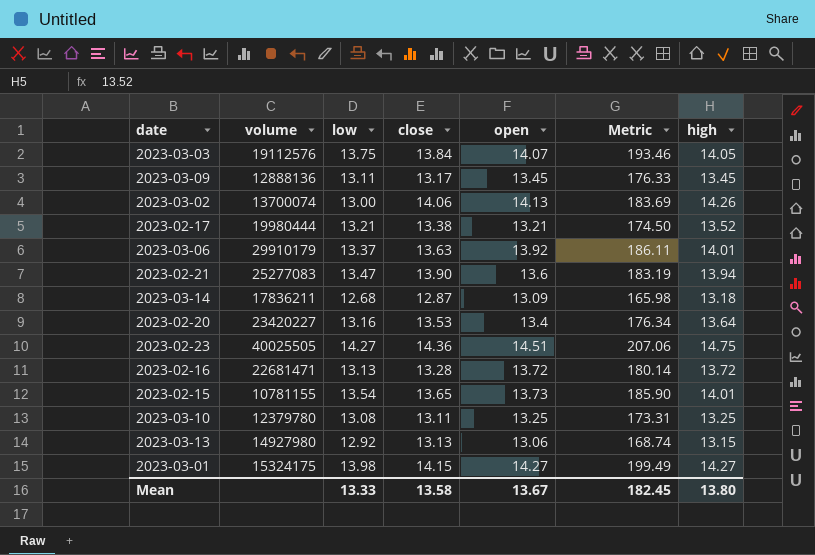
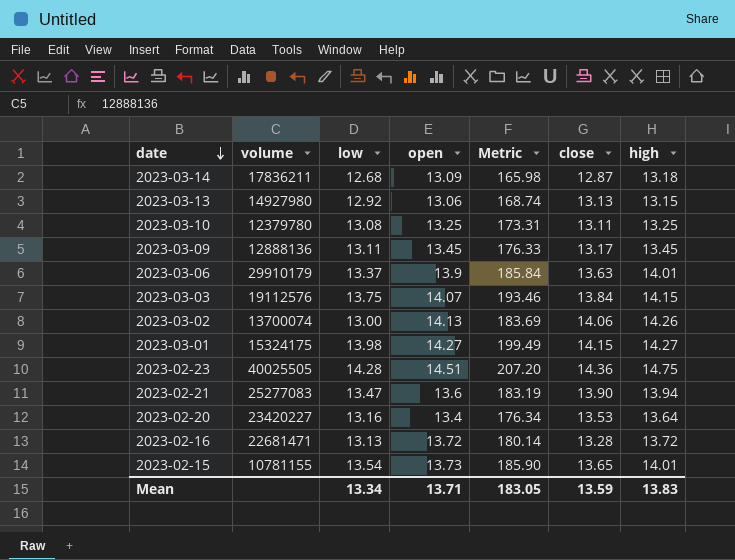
row order: none -> date descending
column close | position: 4 -> 6
row 2023-02-17: 19980444 | 13.21 | 13.38 | 13.21 | 174.50 | 13.52 -> none
2023-03-06 | open: 13.92 -> 13.9
2023-03-06 | Metric: 186.11 -> 185.84
2023-03-03 | high: 14.05 -> 14.15
2023-02-23 | low: 14.27 -> 14.28
2023-02-23 | Metric: 207.06 -> 207.20
Mean | low: 13.33 -> 13.34
Mean | open: 13.67 -> 13.71
Mean | Metric: 182.45 -> 183.05
Mean | close: 13.58 -> 13.59
Mean | high: 13.80 -> 13.83

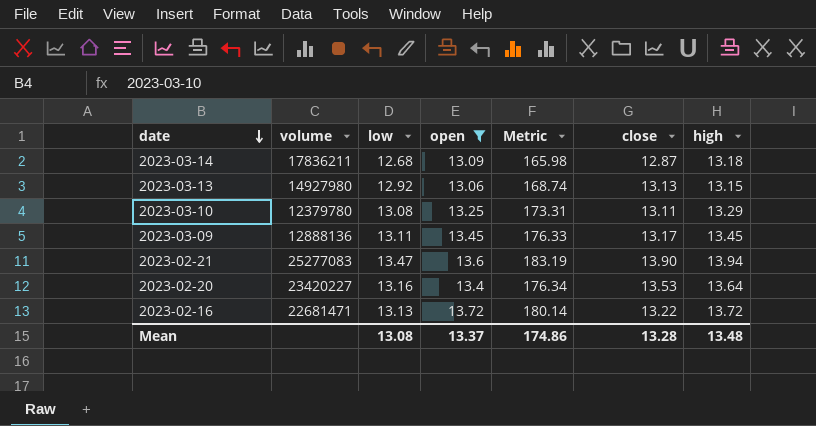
filter: none -> open <= 13.72
2023-03-10 | high: 13.25 -> 13.29
2023-02-16 | close: 13.28 -> 13.22
Mean | low: 13.34 -> 13.08
Mean | open: 13.71 -> 13.37
Mean | Metric: 183.05 -> 174.86
Mean | close: 13.59 -> 13.28
Mean | high: 13.83 -> 13.48

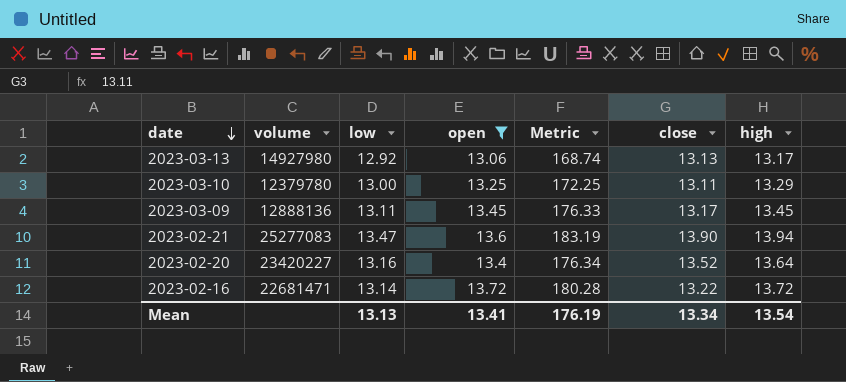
row 2023-03-14: 17836211 | 12.68 | 13.09 | 165.98 | 12.87 | 13.18 -> none
2023-03-13 | high: 13.15 -> 13.17
2023-03-10 | low: 13.08 -> 13.00
2023-03-10 | Metric: 173.31 -> 172.25
2023-02-20 | close: 13.53 -> 13.52
2023-02-16 | low: 13.13 -> 13.14
2023-02-16 | Metric: 180.14 -> 180.28
Mean | low: 13.08 -> 13.13
Mean | open: 13.37 -> 13.41
Mean | Metric: 174.86 -> 176.19
Mean | close: 13.28 -> 13.34
Mean | high: 13.48 -> 13.54

